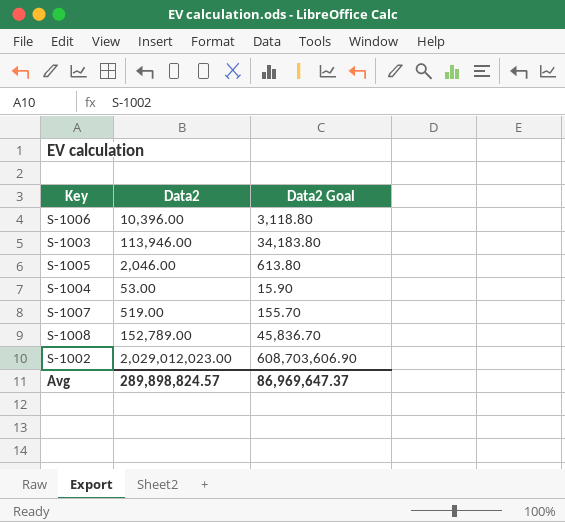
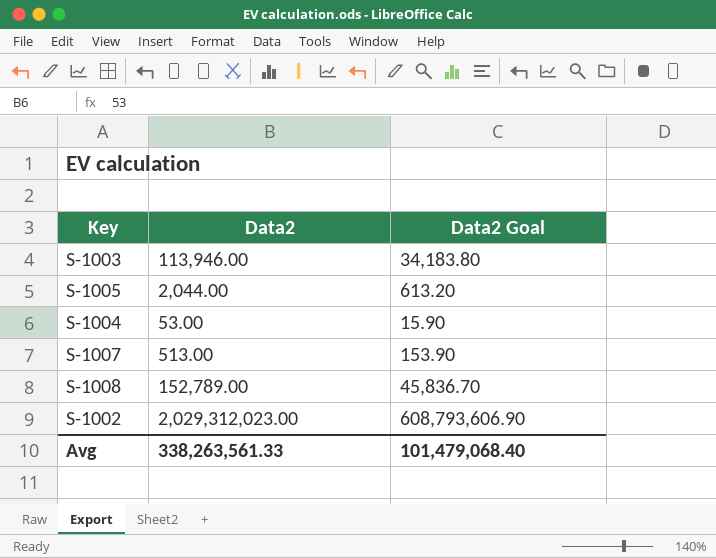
row S-1006: 10,396.00 | 3,118.80 -> none
S-1005 | Data2: 2,046.00 -> 2,044.00
S-1005 | Data2 Goal: 613.80 -> 613.20
S-1007 | Data2: 519.00 -> 513.00
S-1007 | Data2 Goal: 155.70 -> 153.90
S-1002 | Data2: 2,029,012,023.00 -> 2,029,312,023.00
S-1002 | Data2 Goal: 608,703,606.90 -> 608,793,606.90
Avg | Data2: 289,898,824.57 -> 338,263,561.33
Avg | Data2 Goal: 86,969,647.37 -> 101,479,068.40

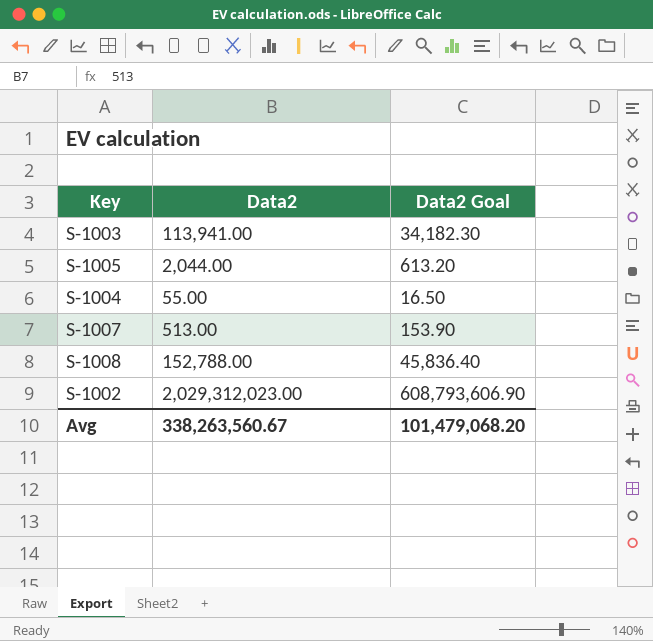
S-1003 | Data2: 113,946.00 -> 113,941.00
S-1003 | Data2 Goal: 34,183.80 -> 34,182.30
S-1004 | Data2: 53.00 -> 55.00
S-1004 | Data2 Goal: 15.90 -> 16.50
S-1008 | Data2: 152,789.00 -> 152,788.00
S-1008 | Data2 Goal: 45,836.70 -> 45,836.40
Avg | Data2: 338,263,561.33 -> 338,263,560.67
Avg | Data2 Goal: 101,479,068.40 -> 101,479,068.20

